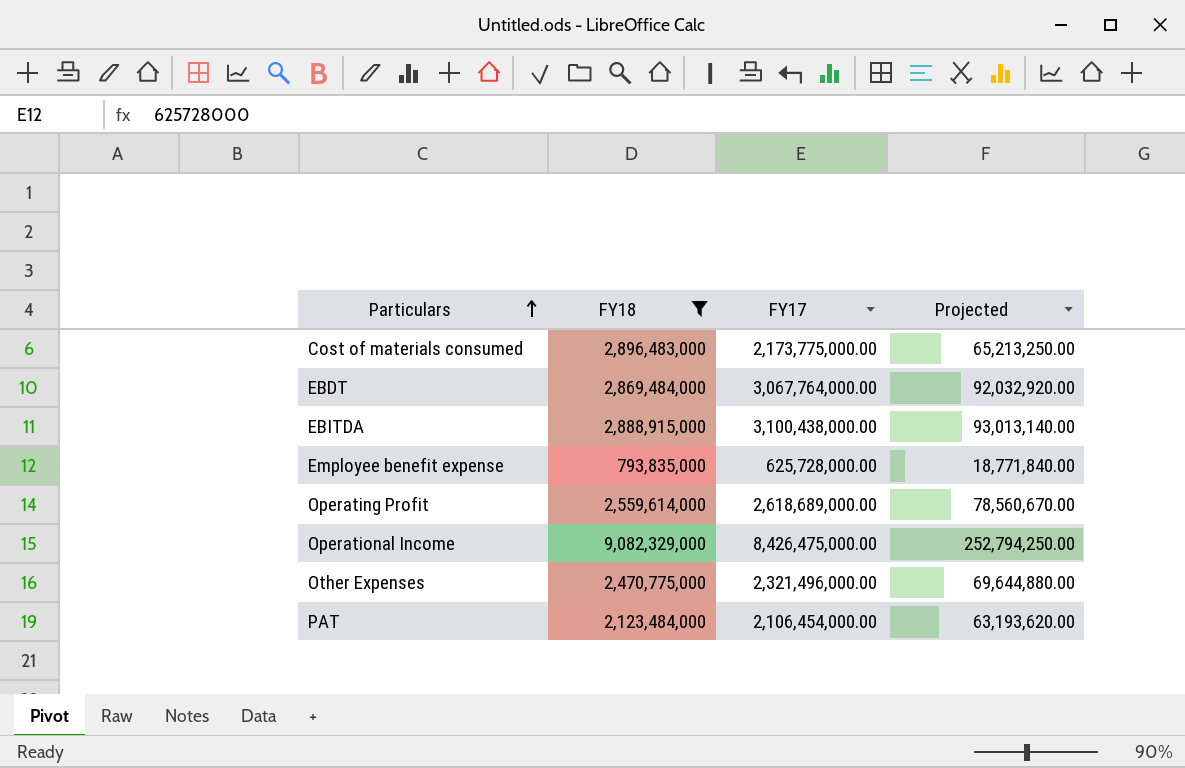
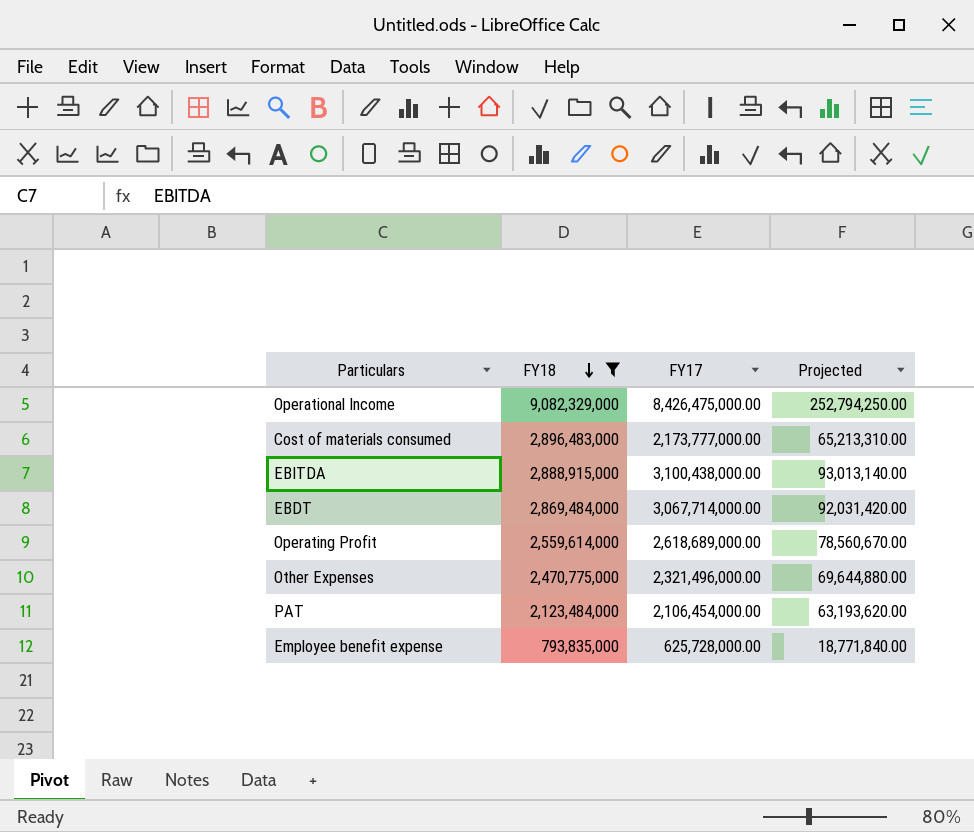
row order: Particulars ascending -> FY18 descending
Cost of materials consumed | FY17: 2,173,775,000.00 -> 2,173,777,000.00
Cost of materials consumed | Projected: 65,213,250.00 -> 65,213,310.00
EBDT | FY17: 3,067,764,000.00 -> 3,067,714,000.00
EBDT | Projected: 92,032,920.00 -> 92,031,420.00

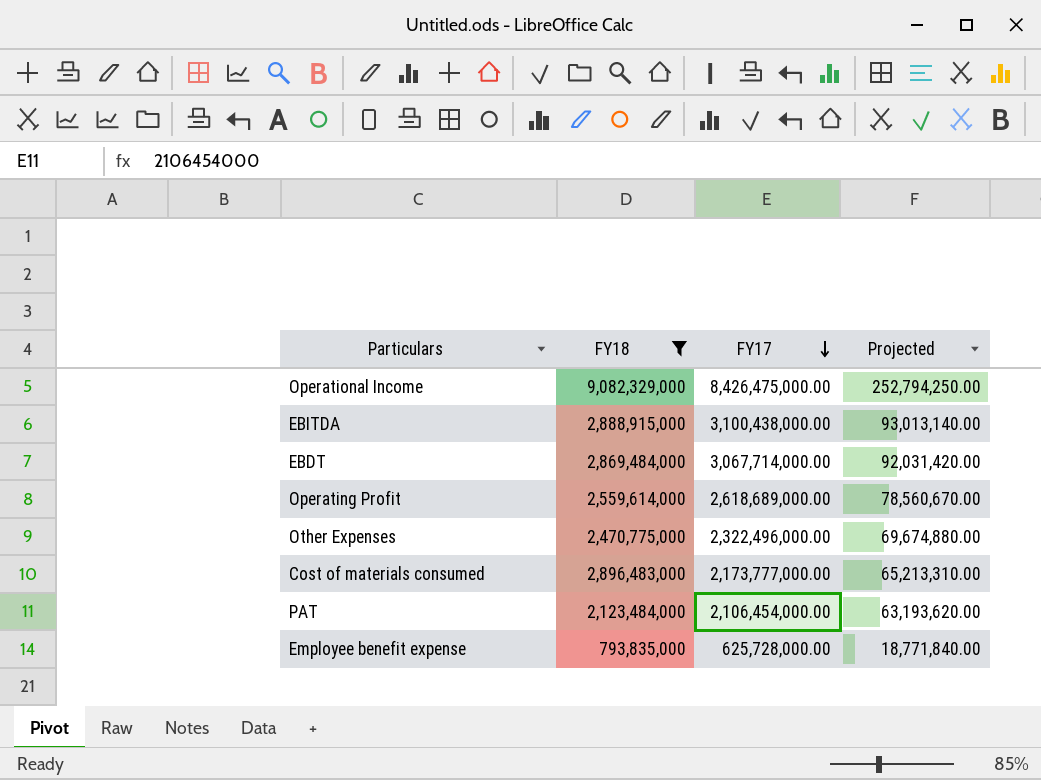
row order: FY18 descending -> FY17 descending
Other Expenses | FY17: 2,321,496,000.00 -> 2,322,496,000.00
Other Expenses | Projected: 69,644,880.00 -> 69,674,880.00

